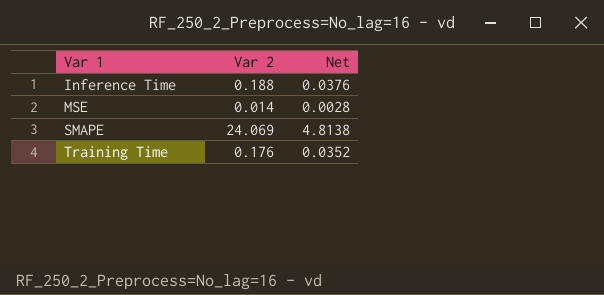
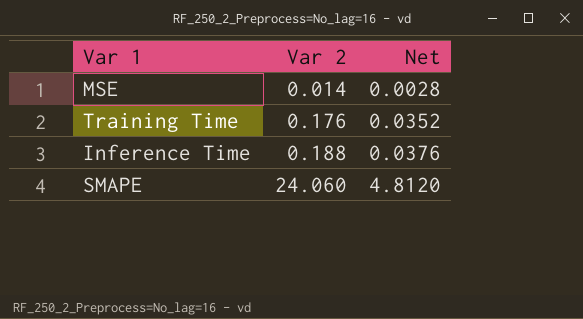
row order: Var 1 ascending -> Var 2 ascending
SMAPE | Var 2: 24.069 -> 24.060
SMAPE | Net: 4.8138 -> 4.8120

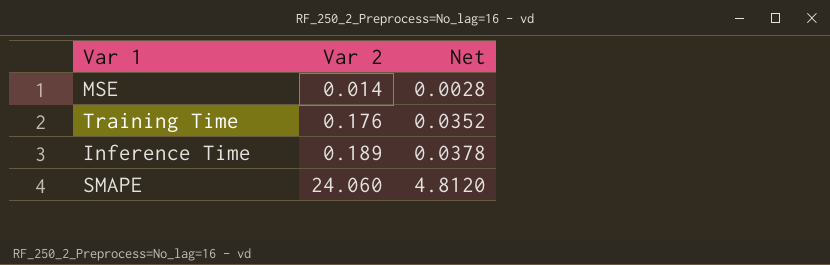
Inference Time | Var 2: 0.188 -> 0.189
Inference Time | Net: 0.0376 -> 0.0378

